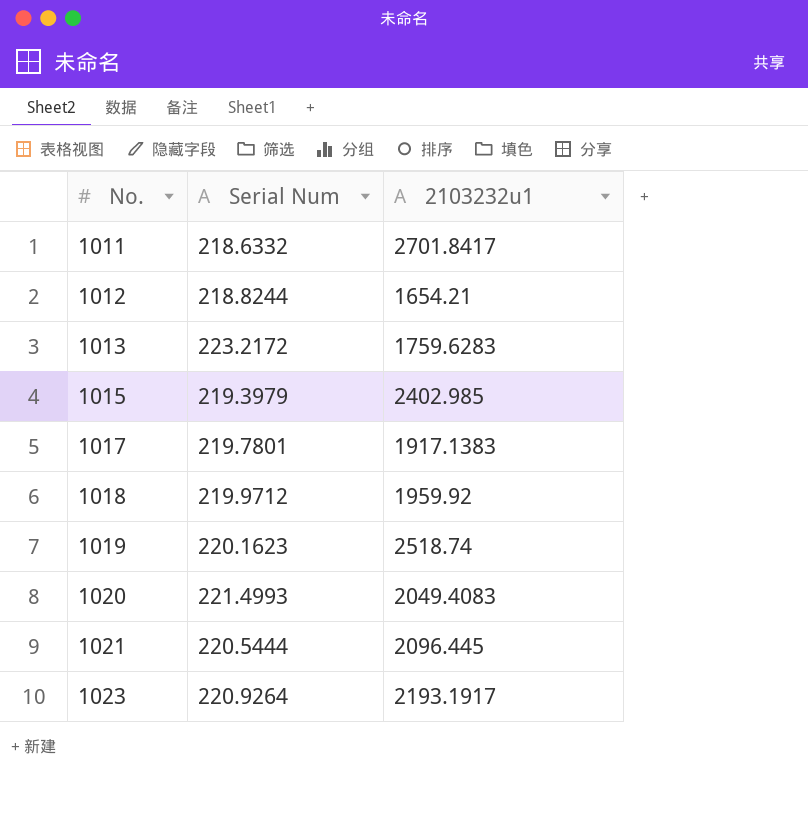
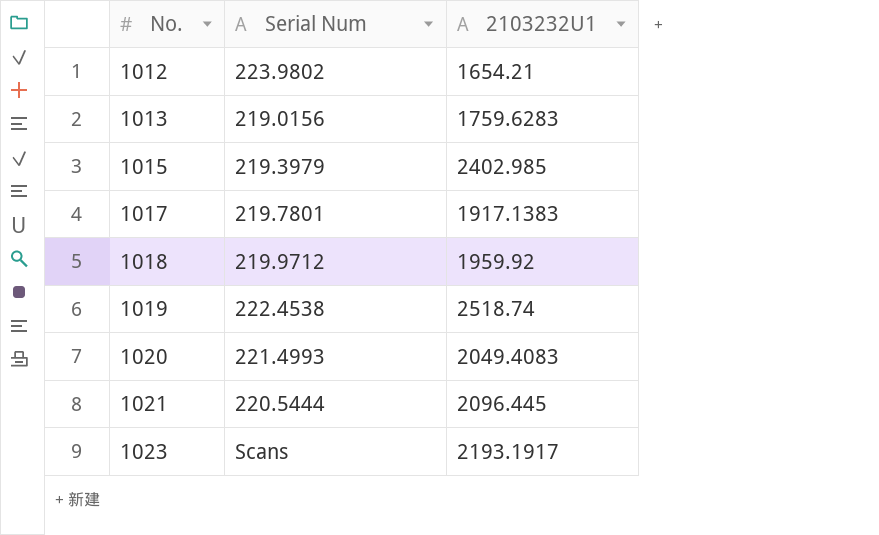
column name: 2103232u1 -> 2103232U1
row 1011: 218.6332 | 2701.8417 -> none
1012 | Serial Num: 218.8244 -> 223.9802
1013 | Serial Num: 223.2172 -> 219.0156
1019 | Serial Num: 220.1623 -> 222.4538
1023 | Serial Num: 220.9264 -> Scans

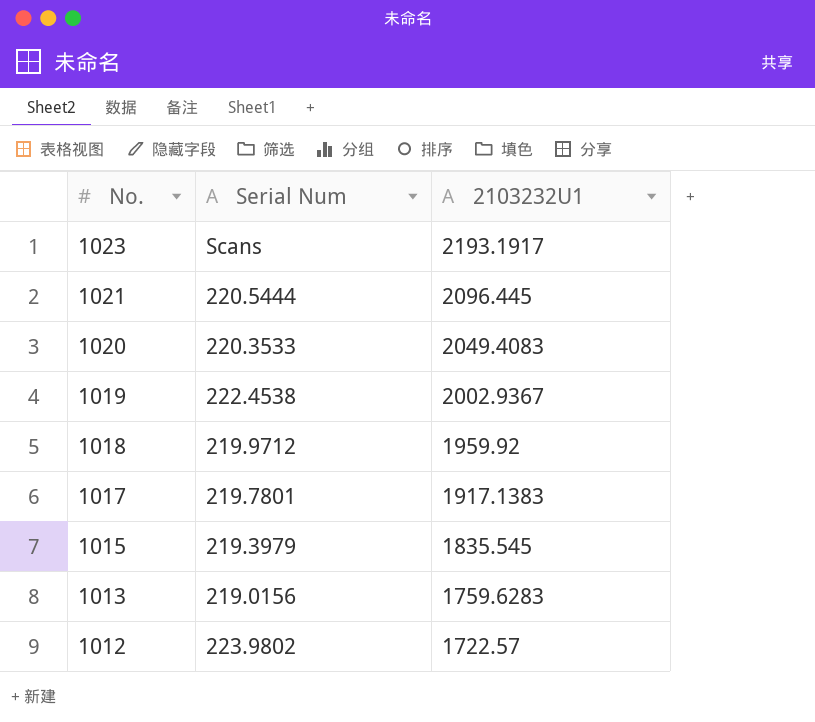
row order: No. ascending -> No. descending
1020 | Serial Num: 221.4993 -> 220.3533
1019 | 2103232U1: 2518.74 -> 2002.9367
1015 | 2103232U1: 2402.985 -> 1835.545
1012 | 2103232U1: 1654.21 -> 1722.57

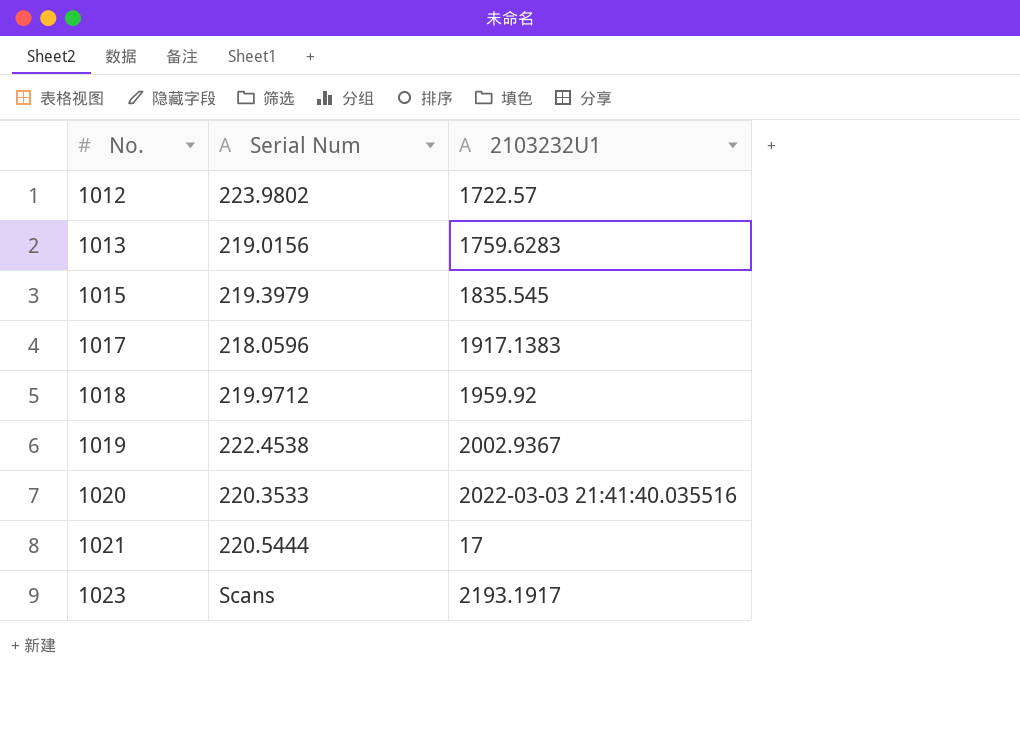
row order: No. descending -> No. ascending
1017 | Serial Num: 219.7801 -> 218.0596
1020 | 2103232U1: 2049.4083 -> 2022-03-03 21:41:40.035516
1021 | 2103232U1: 2096.445 -> 17

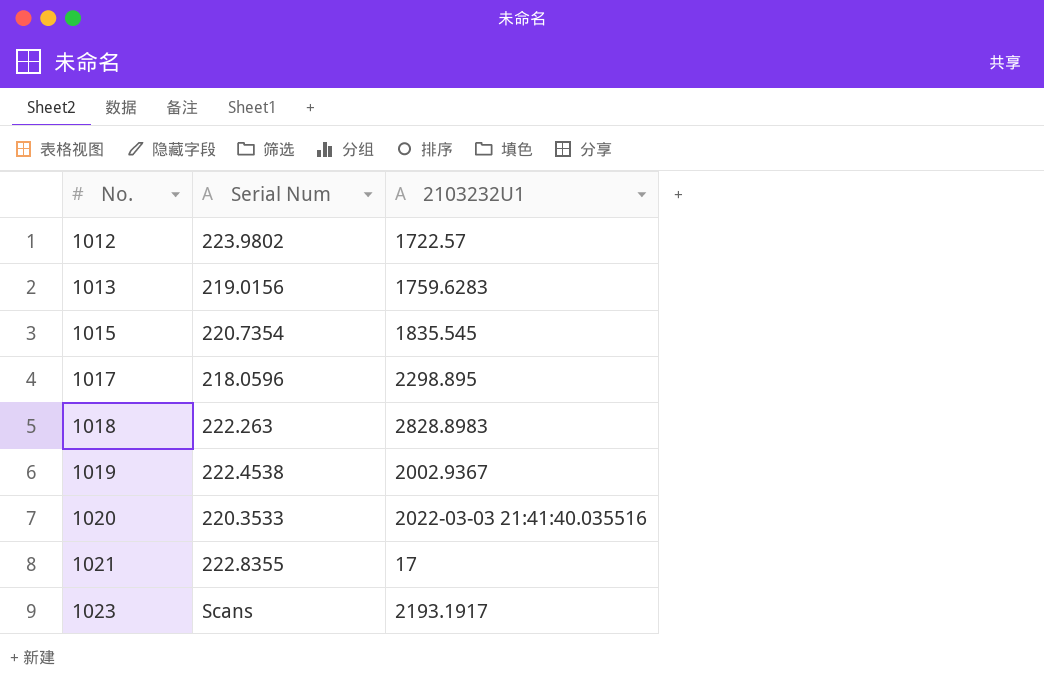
1015 | Serial Num: 219.3979 -> 220.7354
1017 | 2103232U1: 1917.1383 -> 2298.895
1018 | Serial Num: 219.9712 -> 222.263
1018 | 2103232U1: 1959.92 -> 2828.8983
1021 | Serial Num: 220.5444 -> 222.8355

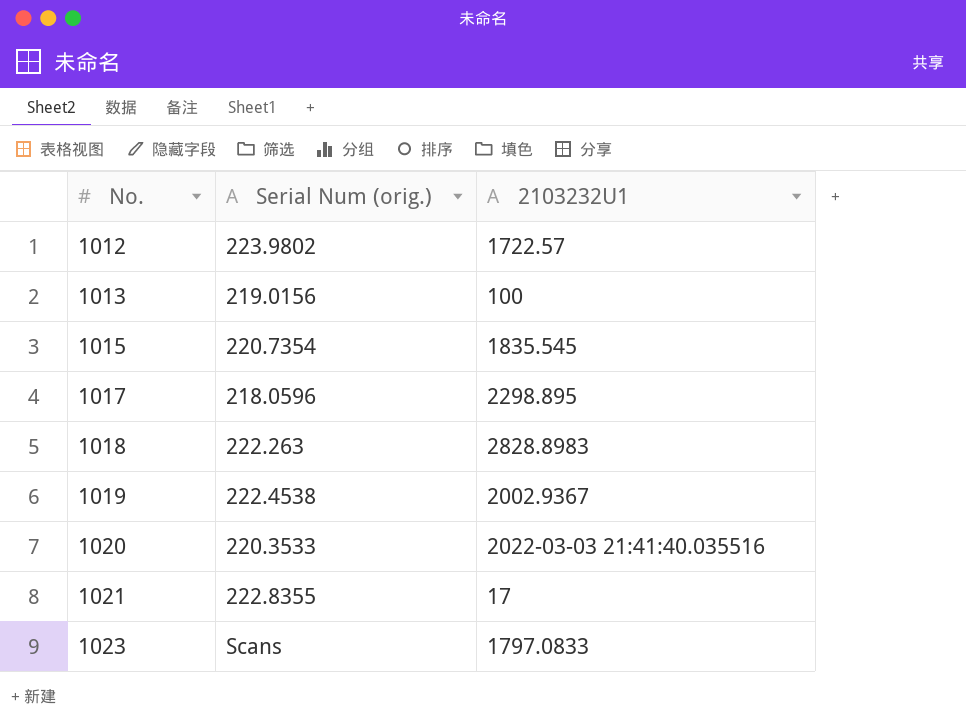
column name: Serial Num -> Serial Num (orig.)
1013 | 2103232U1: 1759.6283 -> 100
1023 | 2103232U1: 2193.1917 -> 1797.0833

